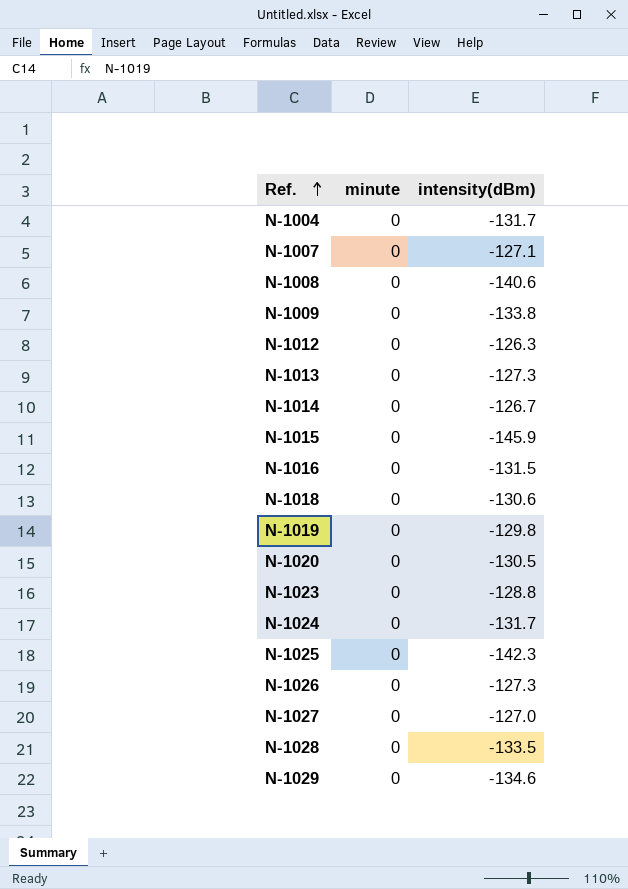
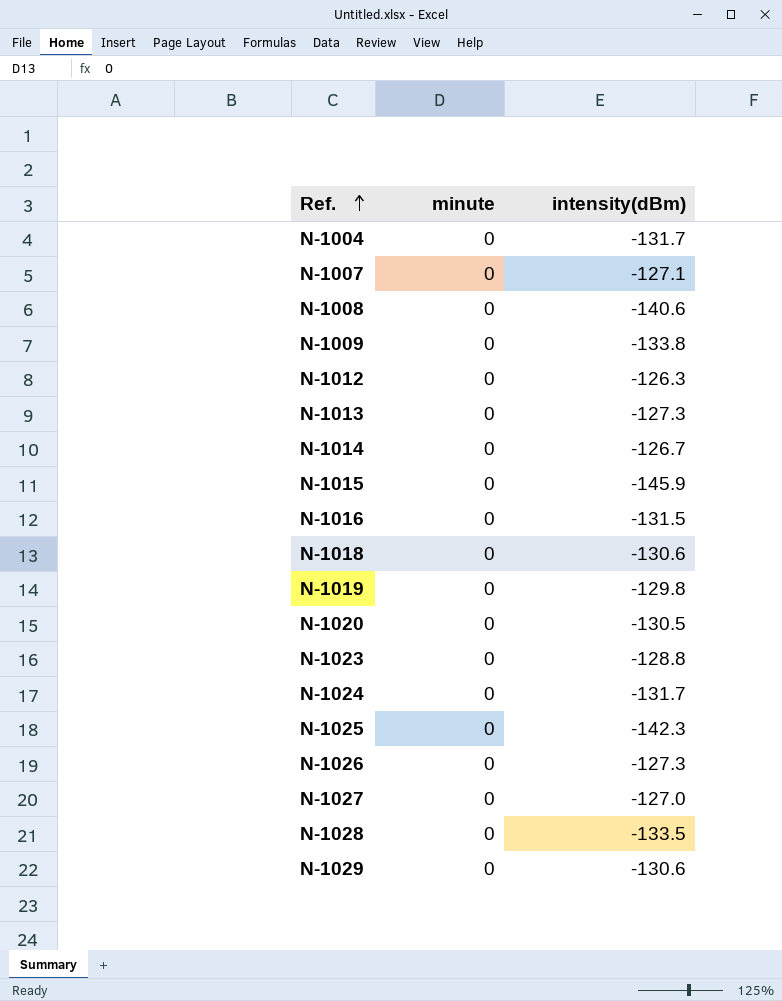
N-1029 | intensity(dBm): -134.6 -> -130.6

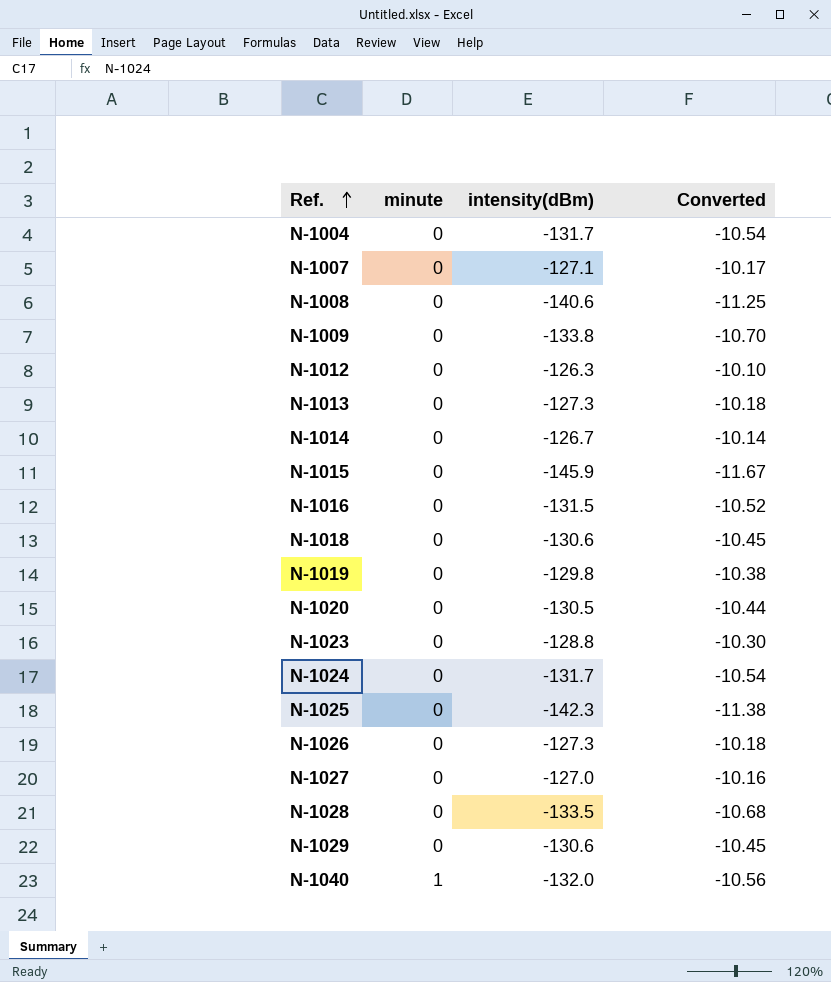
column Converted | formula: none -> [intensity(dBm)] * 0.08
row N-1040: none -> 1 | -132.0 | -10.56

